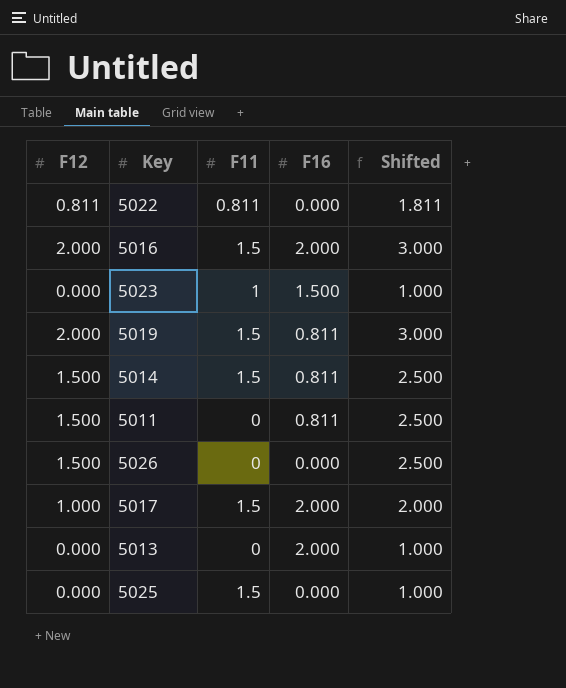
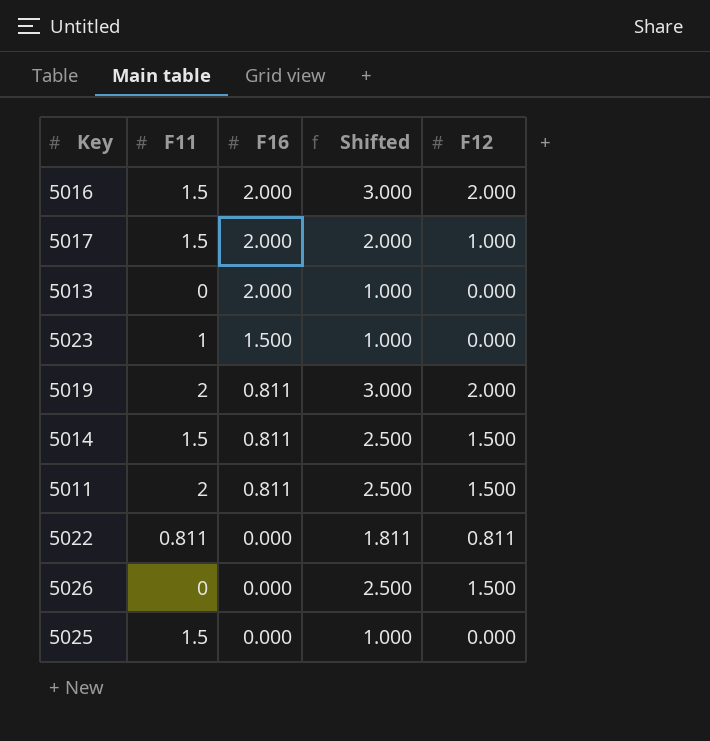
row order: none -> F16 descending
column F12 | position: 1 -> 5
5019 | F11: 1.5 -> 2
5011 | F11: 0 -> 2

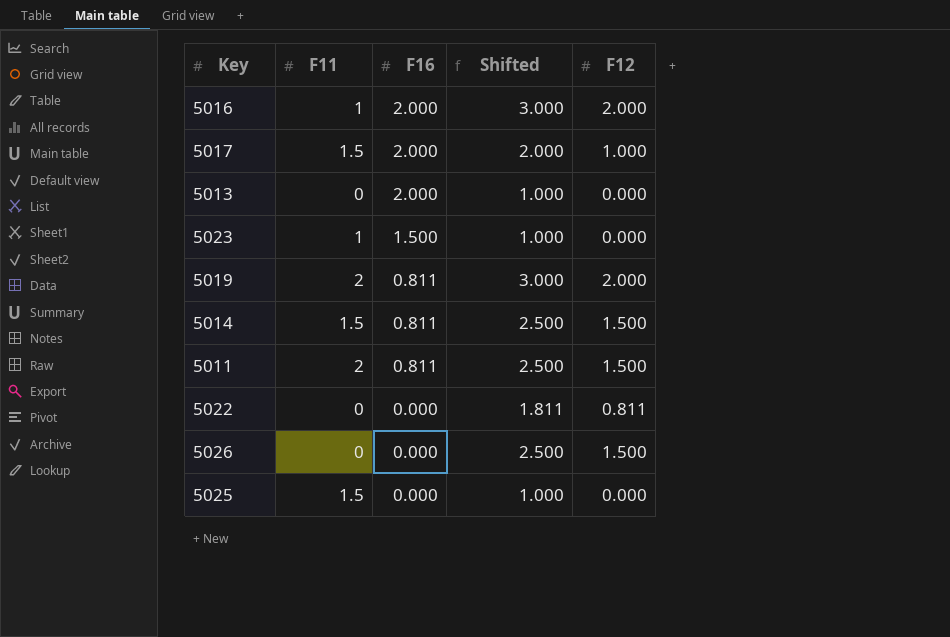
5016 | F11: 1.5 -> 1
5022 | F11: 0.811 -> 0

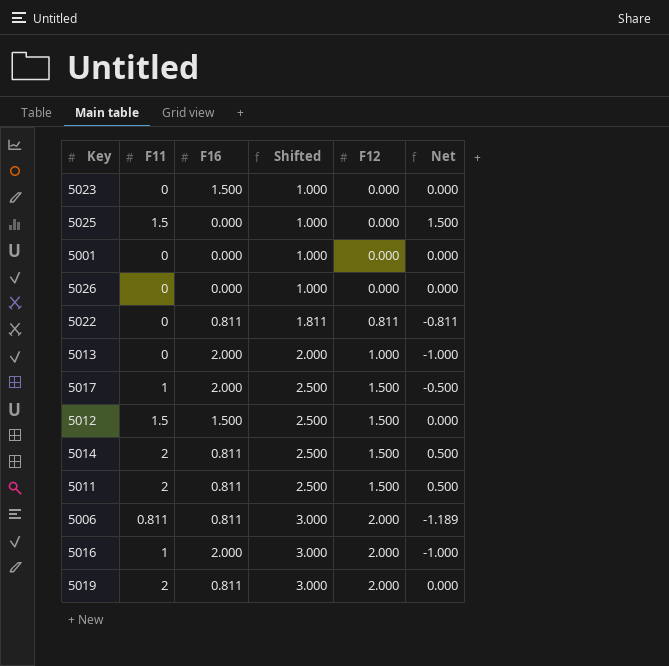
row order: F16 descending -> Shifted ascending
column Net | formula: none -> [F11] - [F12]
5023 | F11: 1 -> 0
row 5001: none -> 0 | 0.000 | 1.000 | 0.000 | 0.000
5026 | Shifted: 2.500 -> 1.000
5026 | F12: 1.500 -> 0.000
5022 | F16: 0.000 -> 0.811
5013 | Shifted: 1.000 -> 2.000
5013 | F12: 0.000 -> 1.000
5017 | F11: 1.5 -> 1
5017 | Shifted: 2.000 -> 2.500
5017 | F12: 1.000 -> 1.500
row 5012: none -> 1.5 | 1.500 | 2.500 | 1.500 | 0.000
5014 | F11: 1.5 -> 2
row 5006: none -> 0.811 | 0.811 | 3.000 | 2.000 | -1.189

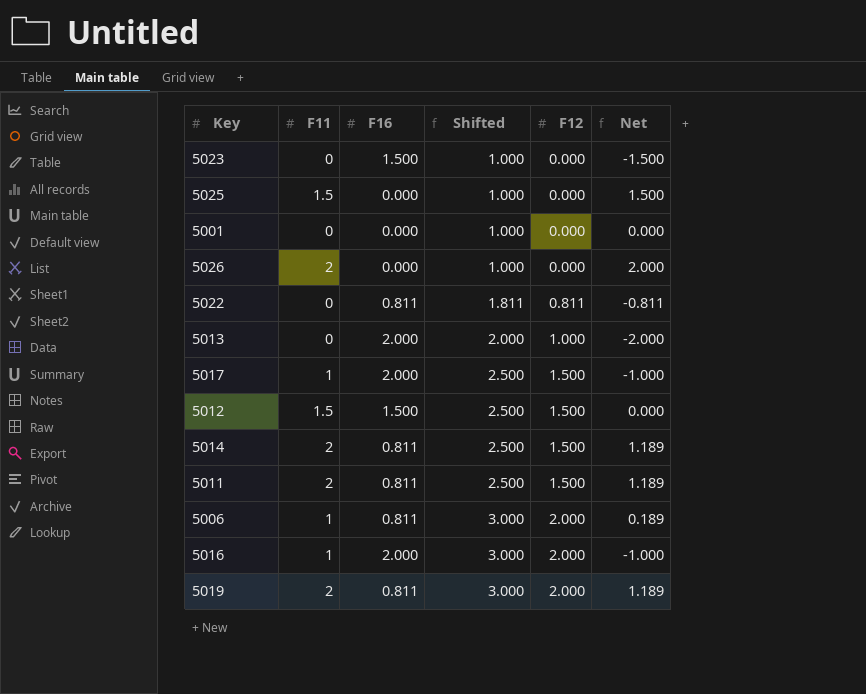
column Net | formula: [F11] - [F12] -> [F11] - [F16]
5026 | F11: 0 -> 2
5006 | F11: 0.811 -> 1

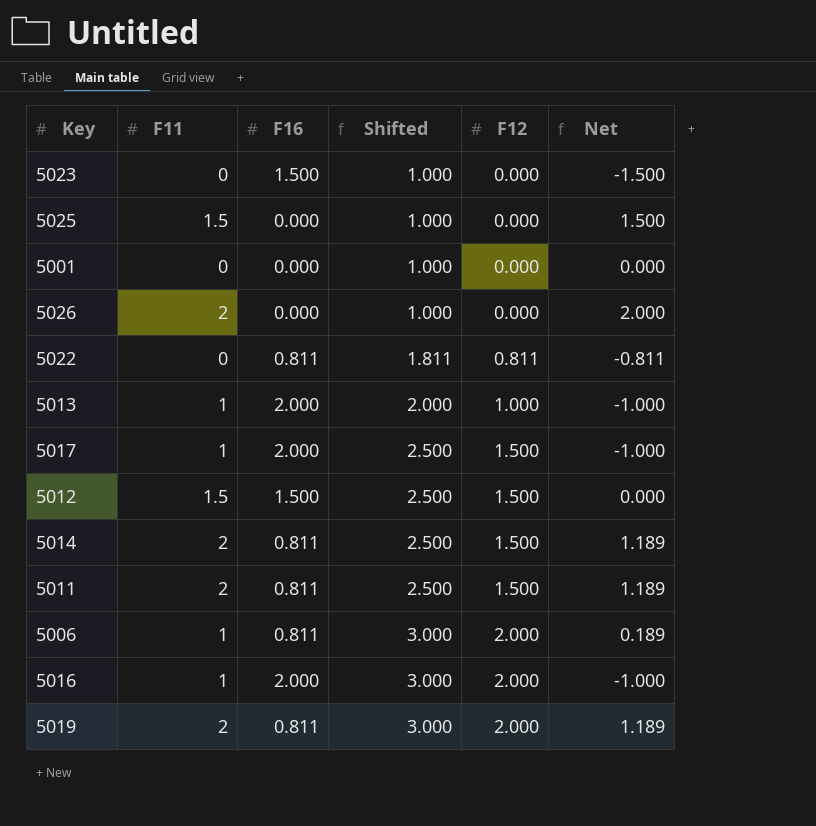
5013 | F11: 0 -> 1
5013 | Net: -2.000 -> -1.000

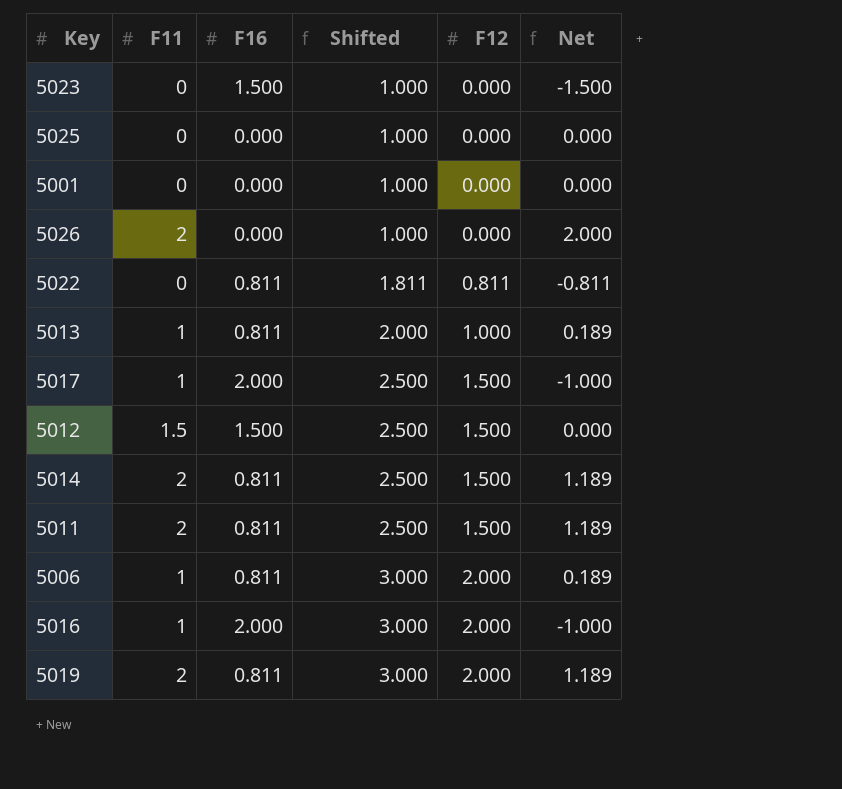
5025 | F11: 1.5 -> 0
5025 | Net: 1.500 -> 0.000
5013 | F16: 2.000 -> 0.811
5013 | Net: -1.000 -> 0.189

